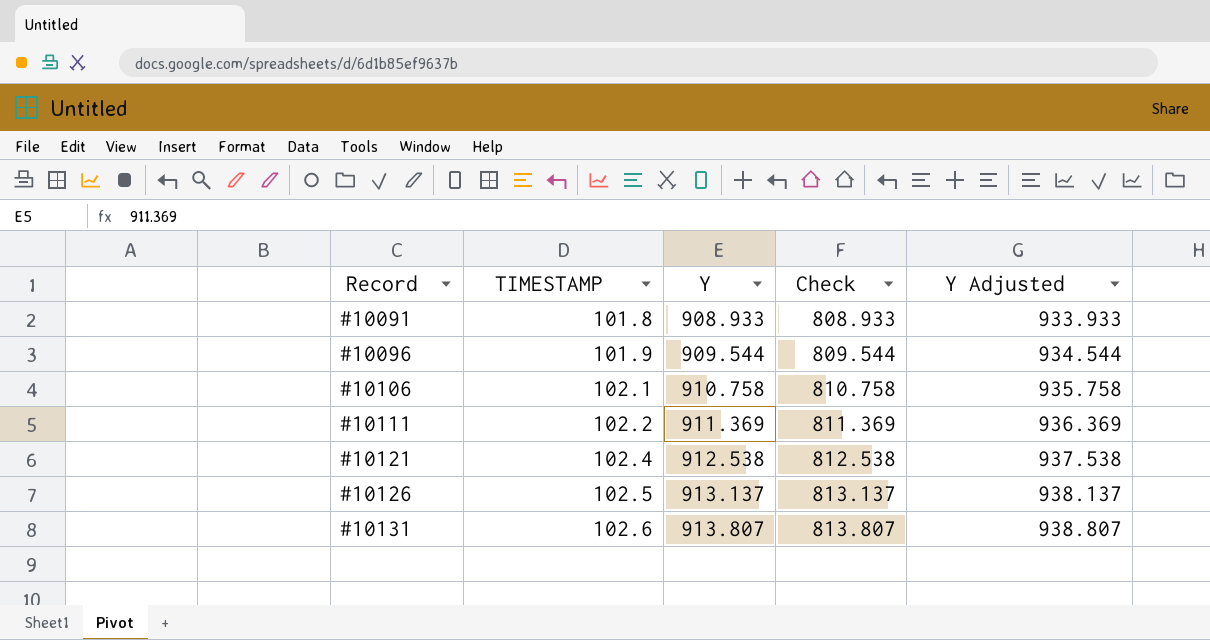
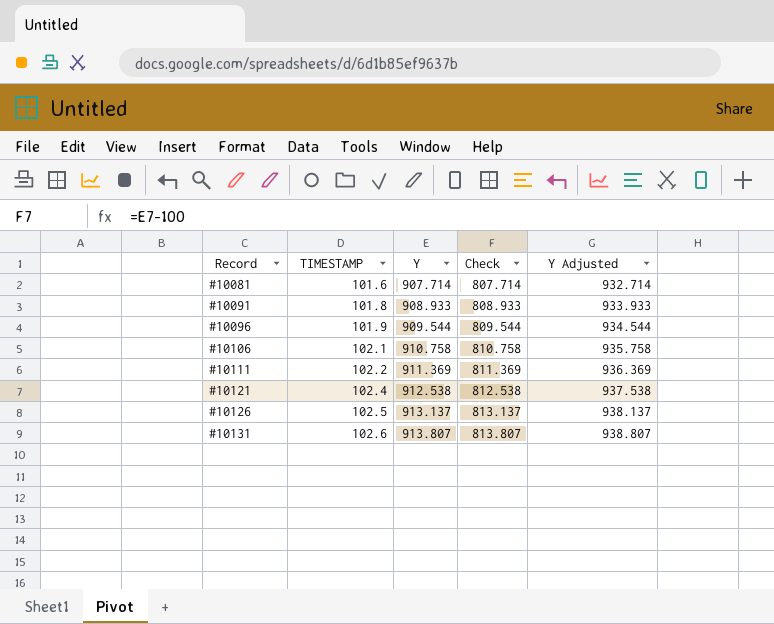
row #10081: none -> 101.6 | 907.714 | 807.714 | 932.714

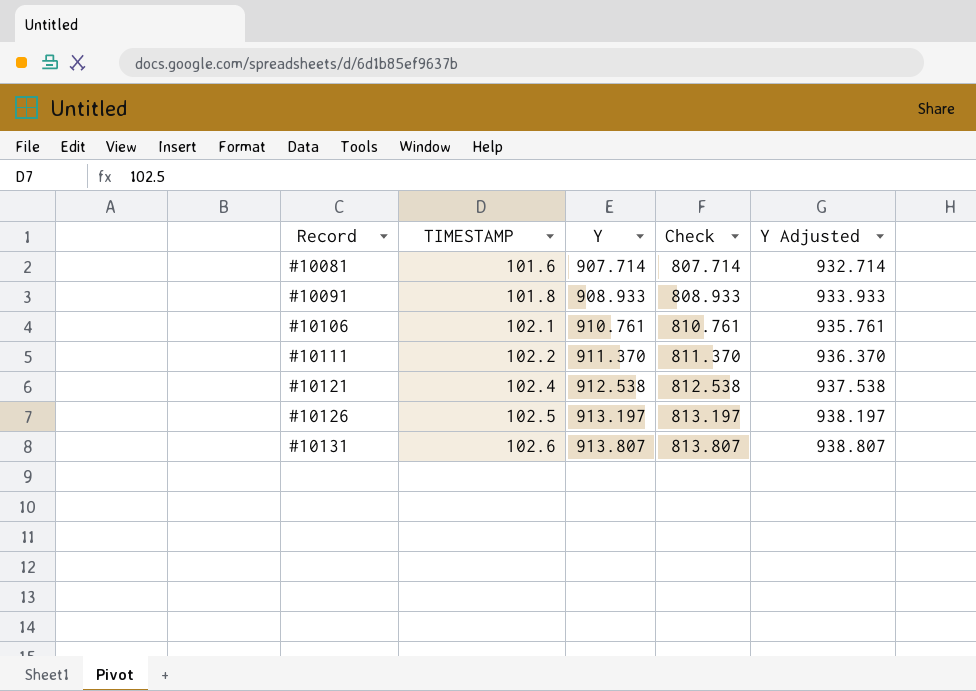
row #10096: 101.9 | 909.544 | 809.544 | 934.544 -> none
#10106 | Y: 910.758 -> 910.761
#10106 | Check: 810.758 -> 810.761
#10106 | Y Adjusted: 935.758 -> 935.761
#10111 | Y: 911.369 -> 911.370
#10111 | Check: 811.369 -> 811.370
#10111 | Y Adjusted: 936.369 -> 936.370
#10126 | Y: 913.137 -> 913.197
#10126 | Check: 813.137 -> 813.197
#10126 | Y Adjusted: 938.137 -> 938.197

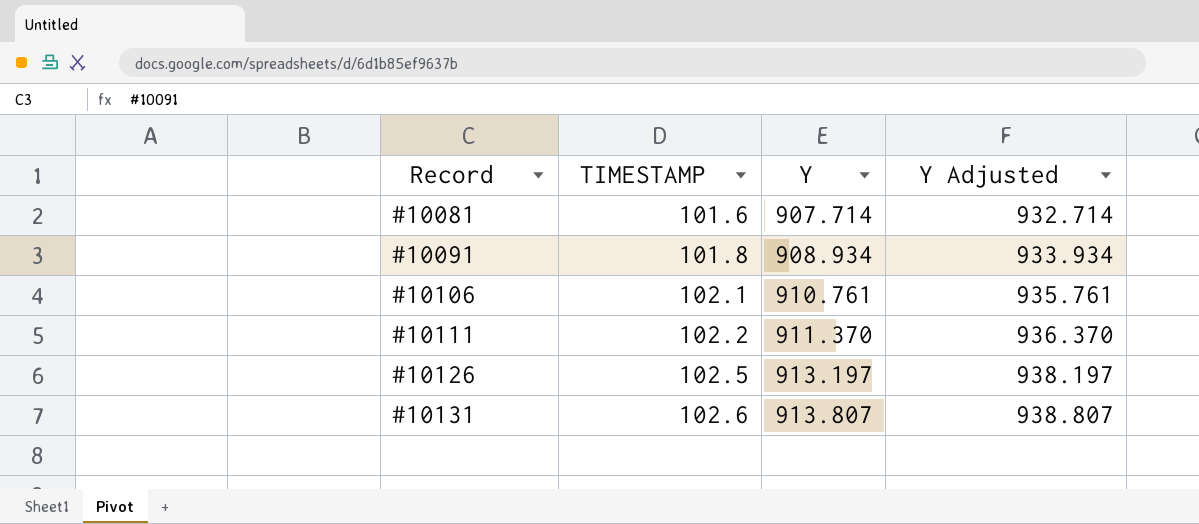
column Check | formula: [Y] - 100 -> none
row #10121: 102.4 | 912.538 | 812.538 | 937.538 -> none
#10091 | Y: 908.933 -> 908.934
#10091 | Y Adjusted: 933.933 -> 933.934

